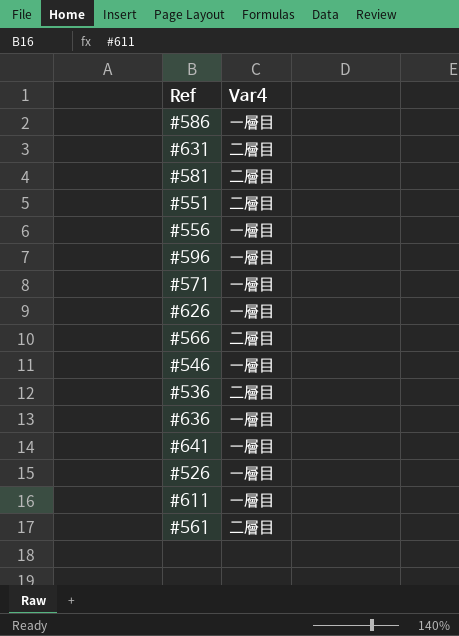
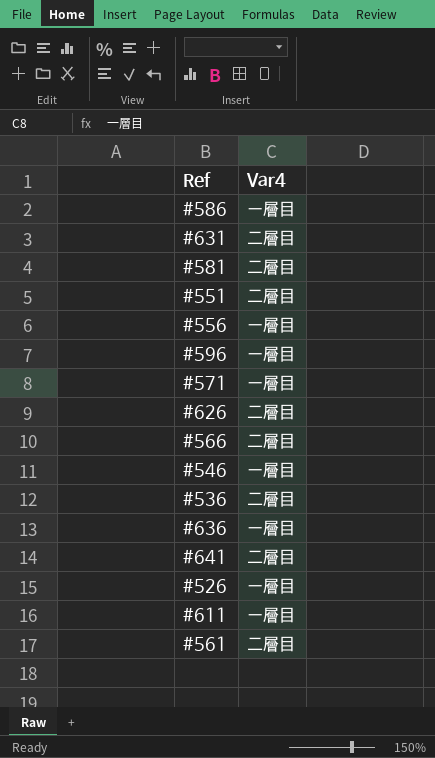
#626 | Var4: 一層目 -> 二層目
#641 | Var4: 一層目 -> 二層目

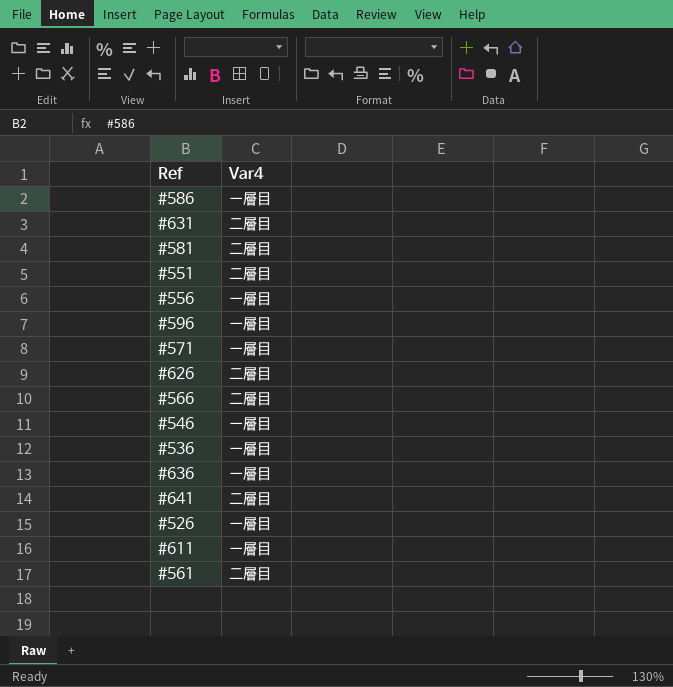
#536 | Var4: 二層目 -> 一層目

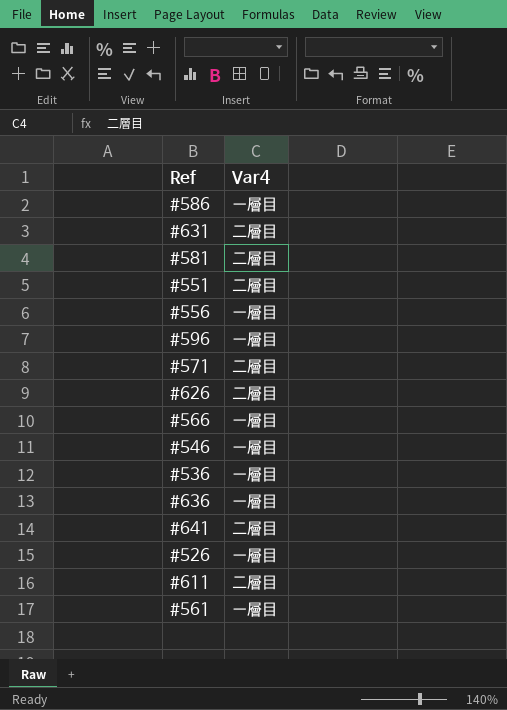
#571 | Var4: 一層目 -> 二層目
#566 | Var4: 二層目 -> 一層目
#611 | Var4: 一層目 -> 二層目
#561 | Var4: 二層目 -> 一層目

